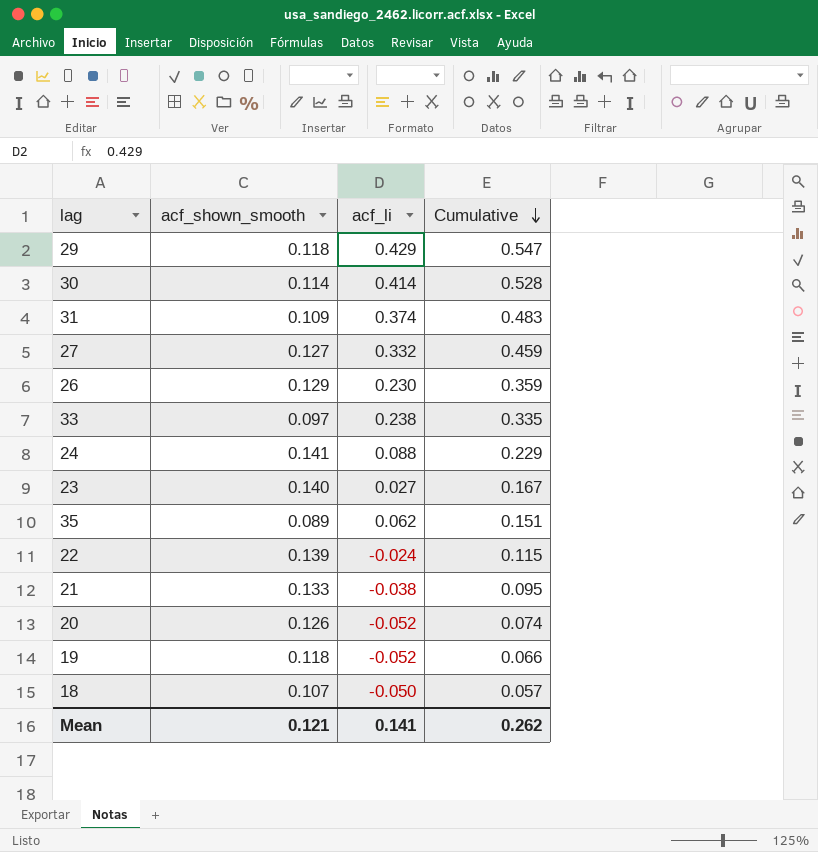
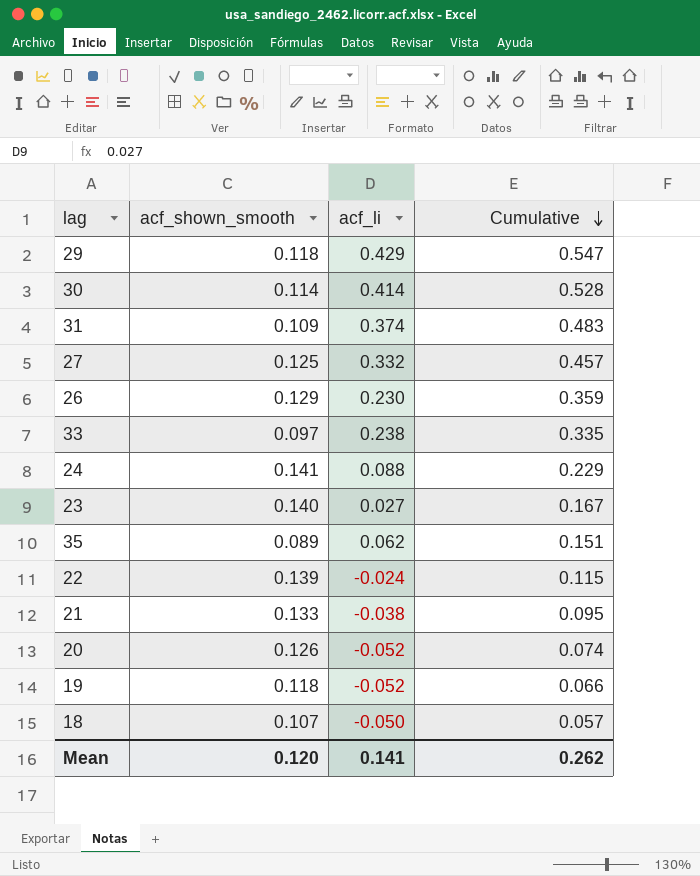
27 | acf_shown_smooth: 0.127 -> 0.125
27 | Cumulative: 0.459 -> 0.457
Mean | acf_shown_smooth: 0.121 -> 0.120

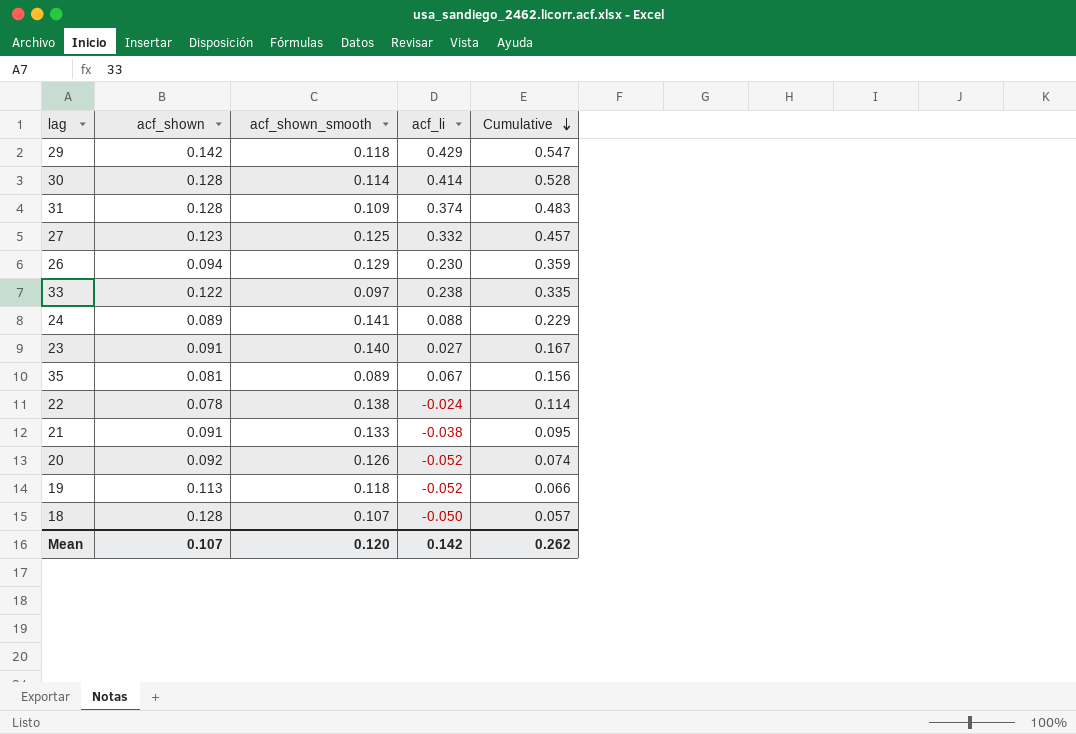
column acf_shown | position: none -> 2
35 | acf_li: 0.062 -> 0.067
35 | Cumulative: 0.151 -> 0.156
22 | acf_shown_smooth: 0.139 -> 0.138
22 | Cumulative: 0.115 -> 0.114
Mean | acf_li: 0.141 -> 0.142

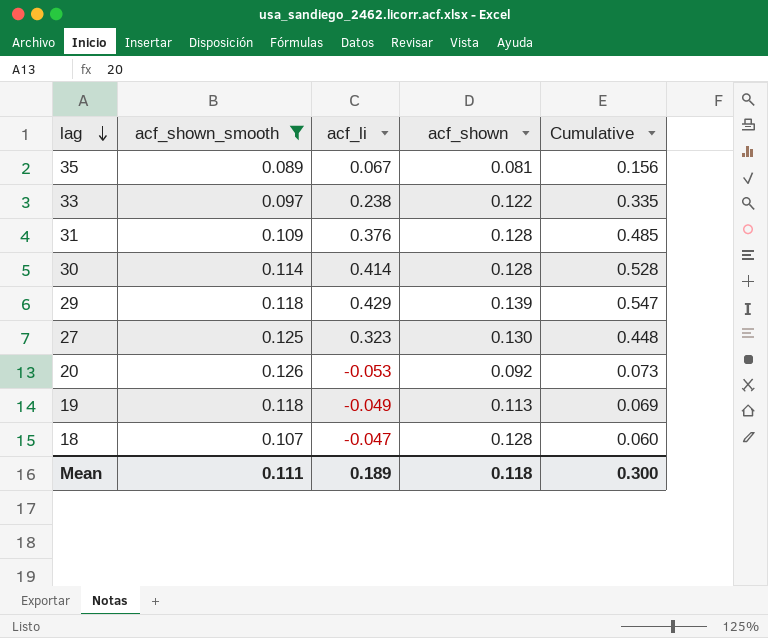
filter: none -> acf_shown_smooth <= 0.126
row order: Cumulative descending -> lag descending
column acf_shown | position: 2 -> 4
31 | acf_li: 0.374 -> 0.376
31 | Cumulative: 0.483 -> 0.485
29 | acf_shown: 0.142 -> 0.139
27 | acf_li: 0.332 -> 0.323
27 | acf_shown: 0.123 -> 0.130
27 | Cumulative: 0.457 -> 0.448
20 | acf_li: -0.052 -> -0.053
20 | Cumulative: 0.074 -> 0.073
19 | acf_li: -0.052 -> -0.049
19 | Cumulative: 0.066 -> 0.069
18 | acf_li: -0.050 -> -0.047
18 | Cumulative: 0.057 -> 0.060
Mean | acf_shown_smooth: 0.120 -> 0.111
Mean | acf_li: 0.142 -> 0.189
Mean | acf_shown: 0.107 -> 0.118
Mean | Cumulative: 0.262 -> 0.300

